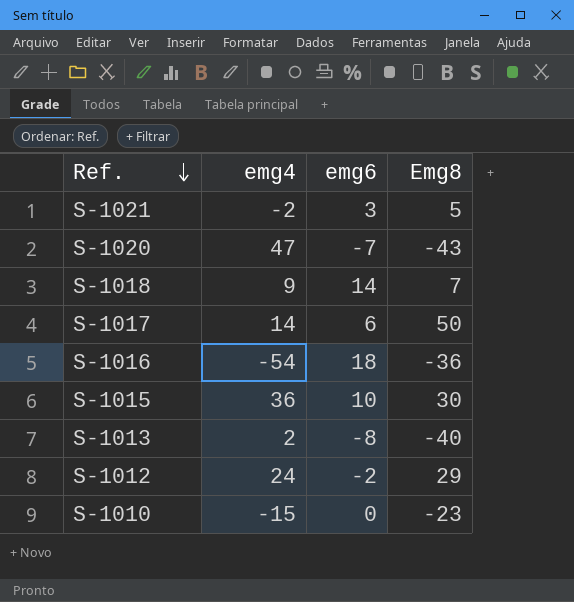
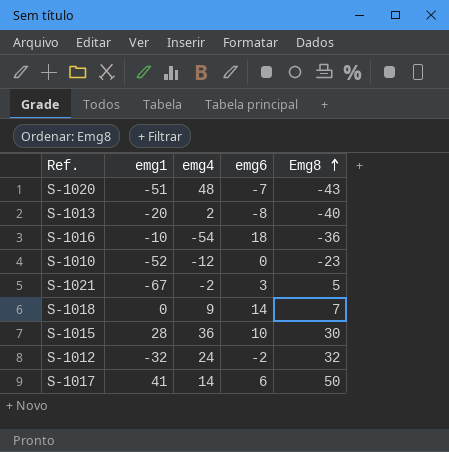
row order: Ref. descending -> Emg8 ascending
column emg1 | position: none -> 2
S-1020 | emg4: 47 -> 48
S-1010 | emg4: -15 -> -12
S-1012 | Emg8: 29 -> 32

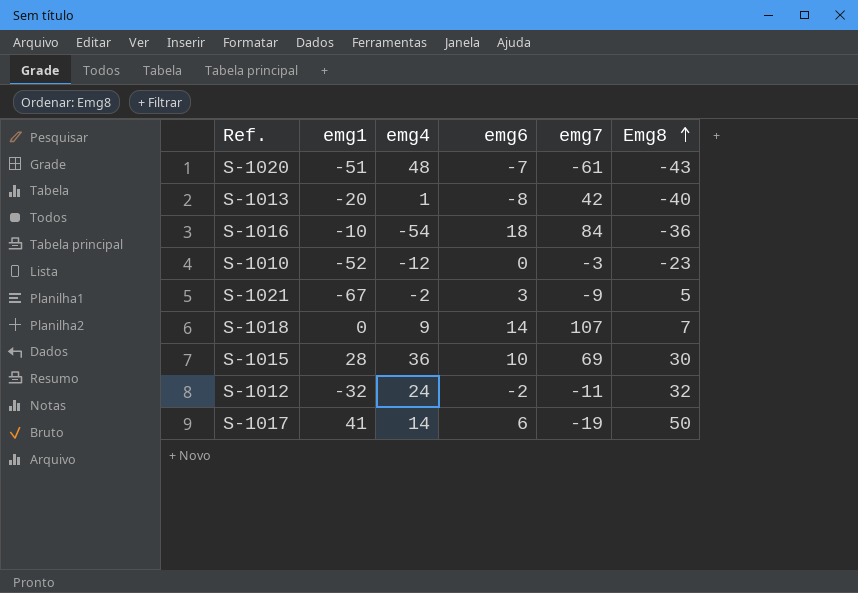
column emg7 | position: none -> 5
S-1013 | emg4: 2 -> 1

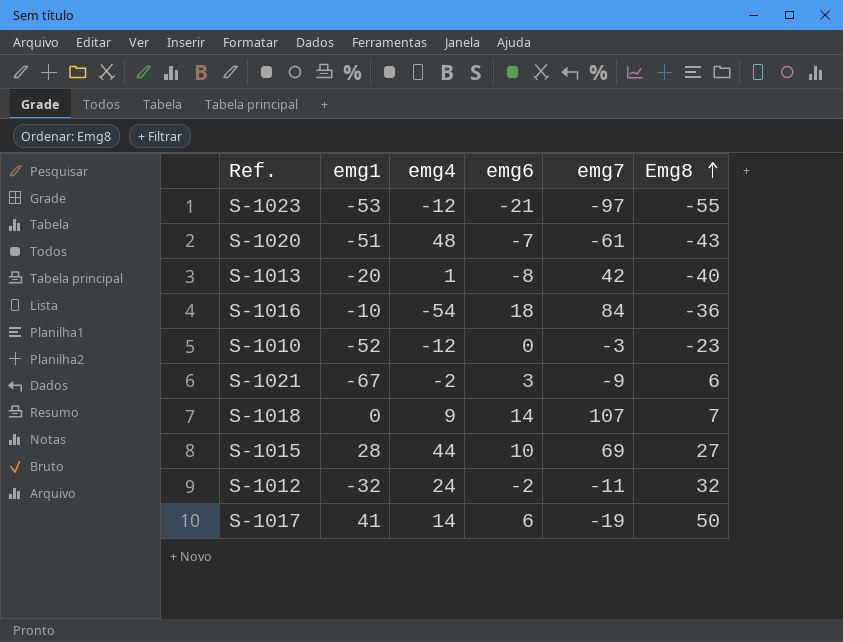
row S-1023: none -> -53 | -12 | -21 | -97 | -55
S-1021 | Emg8: 5 -> 6
S-1015 | emg4: 36 -> 44
S-1015 | Emg8: 30 -> 27

